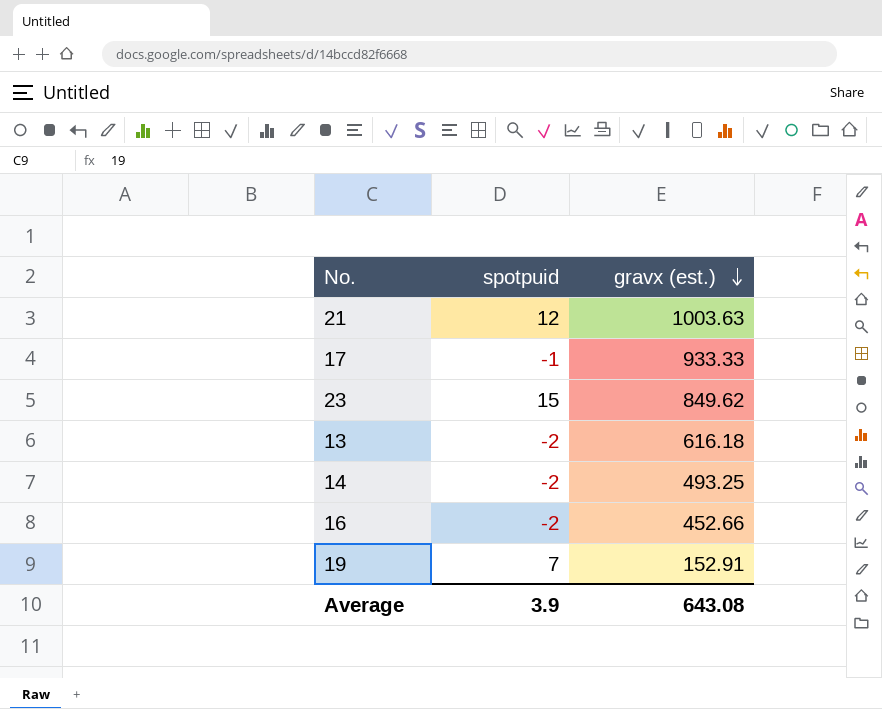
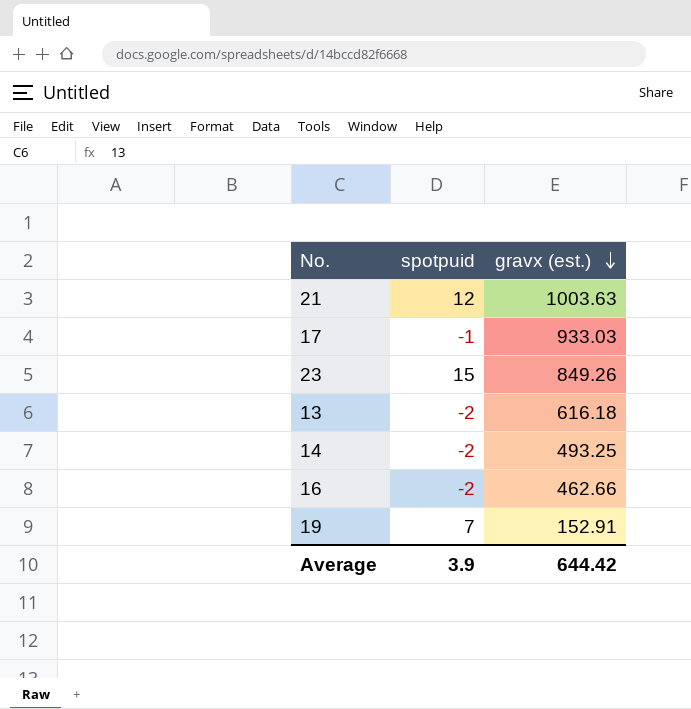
17 | gravx (est.): 933.33 -> 933.03
23 | gravx (est.): 849.62 -> 849.26
16 | gravx (est.): 452.66 -> 462.66
Average | gravx (est.): 643.08 -> 644.42

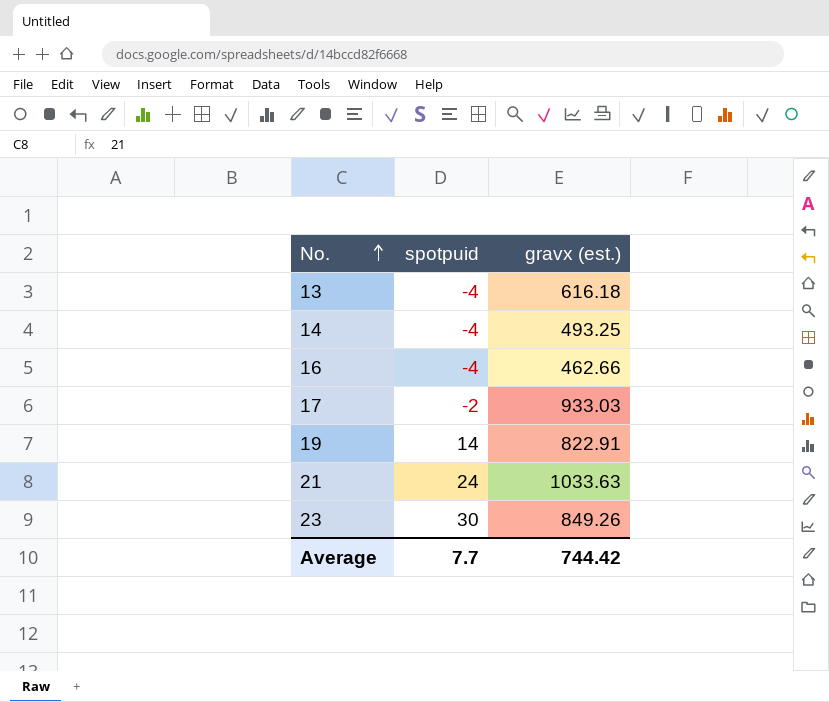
row order: gravx (est.) descending -> No. ascending
13 | spotpuid: -2 -> -4
14 | spotpuid: -2 -> -4
16 | spotpuid: -2 -> -4
17 | spotpuid: -1 -> -2
19 | spotpuid: 7 -> 14
19 | gravx (est.): 152.91 -> 822.91
21 | spotpuid: 12 -> 24
21 | gravx (est.): 1003.63 -> 1033.63
23 | spotpuid: 15 -> 30
Average | spotpuid: 3.9 -> 7.7
Average | gravx (est.): 644.42 -> 744.42

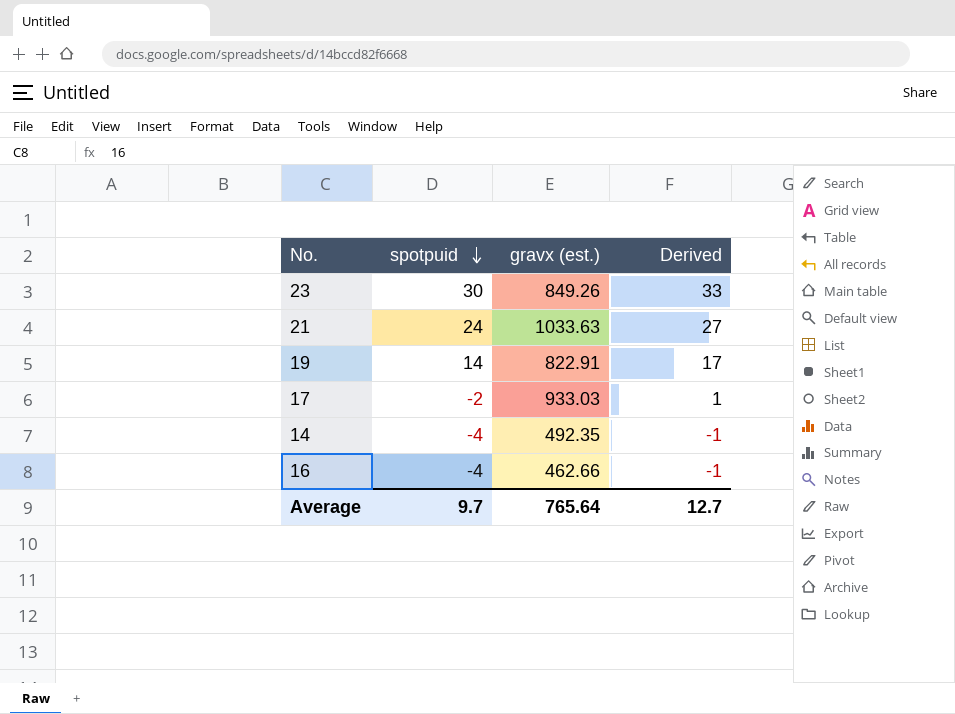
row order: No. ascending -> spotpuid descending
column Derived | formula: none -> [spotpuid] + 3
row 13: -4 | 616.18 -> none
14 | gravx (est.): 493.25 -> 492.35
Average | spotpuid: 7.7 -> 9.7
Average | gravx (est.): 744.42 -> 765.64

